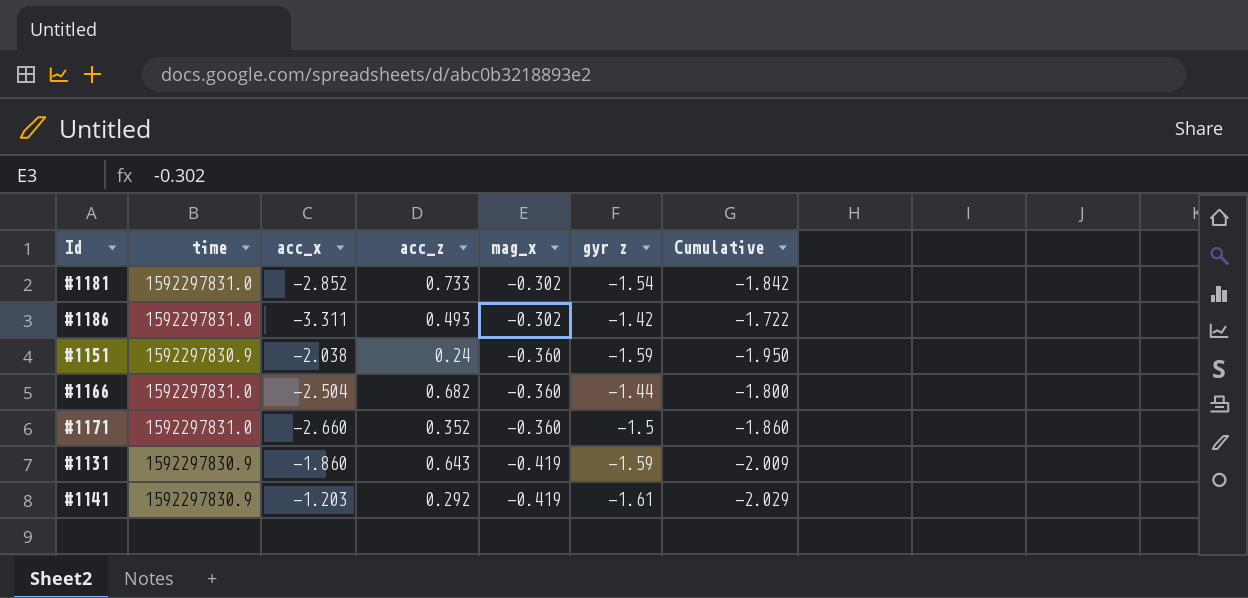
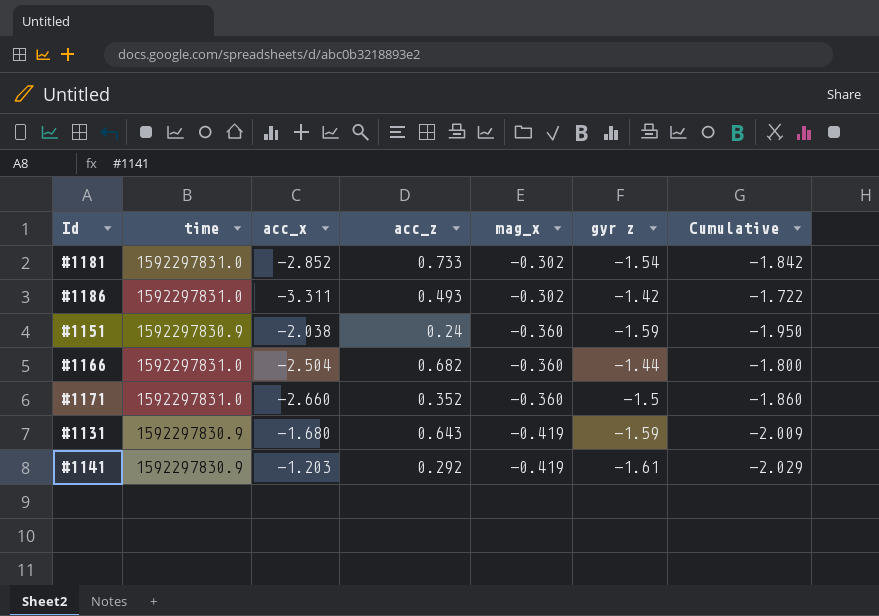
#1131 | acc_x: -1.860 -> -1.680

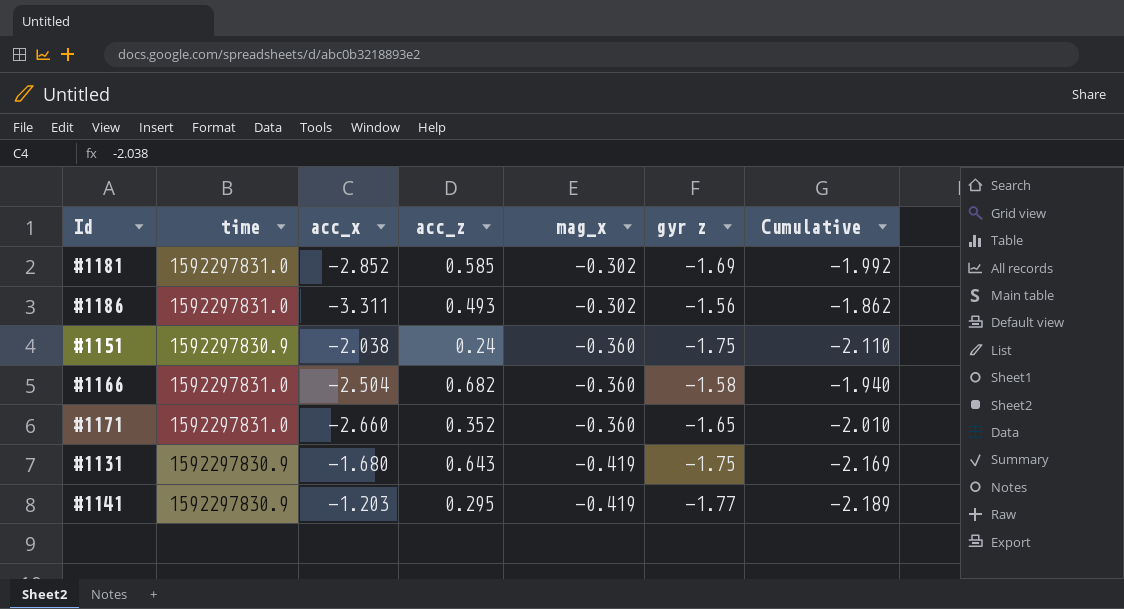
#1181 | acc_z: 0.733 -> 0.585
#1181 | gyr z: -1.54 -> -1.69
#1181 | Cumulative: -1.842 -> -1.992
#1186 | gyr z: -1.42 -> -1.56
#1186 | Cumulative: -1.722 -> -1.862
#1151 | gyr z: -1.59 -> -1.75
#1151 | Cumulative: -1.950 -> -2.110
#1166 | gyr z: -1.44 -> -1.58
#1166 | Cumulative: -1.800 -> -1.940
#1171 | gyr z: -1.5 -> -1.65
#1171 | Cumulative: -1.860 -> -2.010
#1131 | gyr z: -1.59 -> -1.75
#1131 | Cumulative: -2.009 -> -2.169
#1141 | acc_z: 0.292 -> 0.295
#1141 | gyr z: -1.61 -> -1.77
#1141 | Cumulative: -2.029 -> -2.189

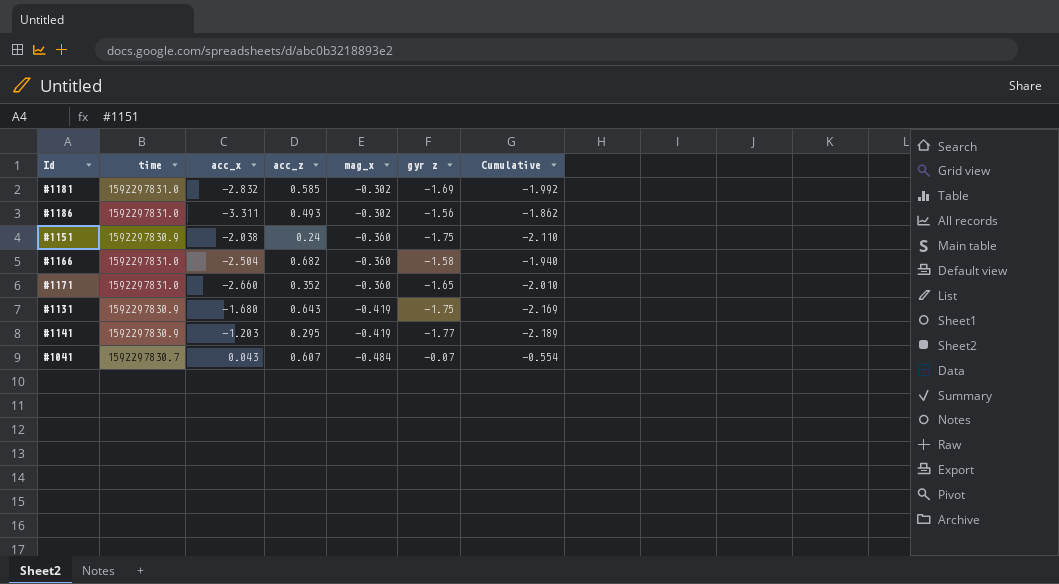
#1181 | acc_x: -2.852 -> -2.832
row #1041: none -> 1592297830.7 | 0.043 | 0.607 | -0.484 | -0.07 | -0.554

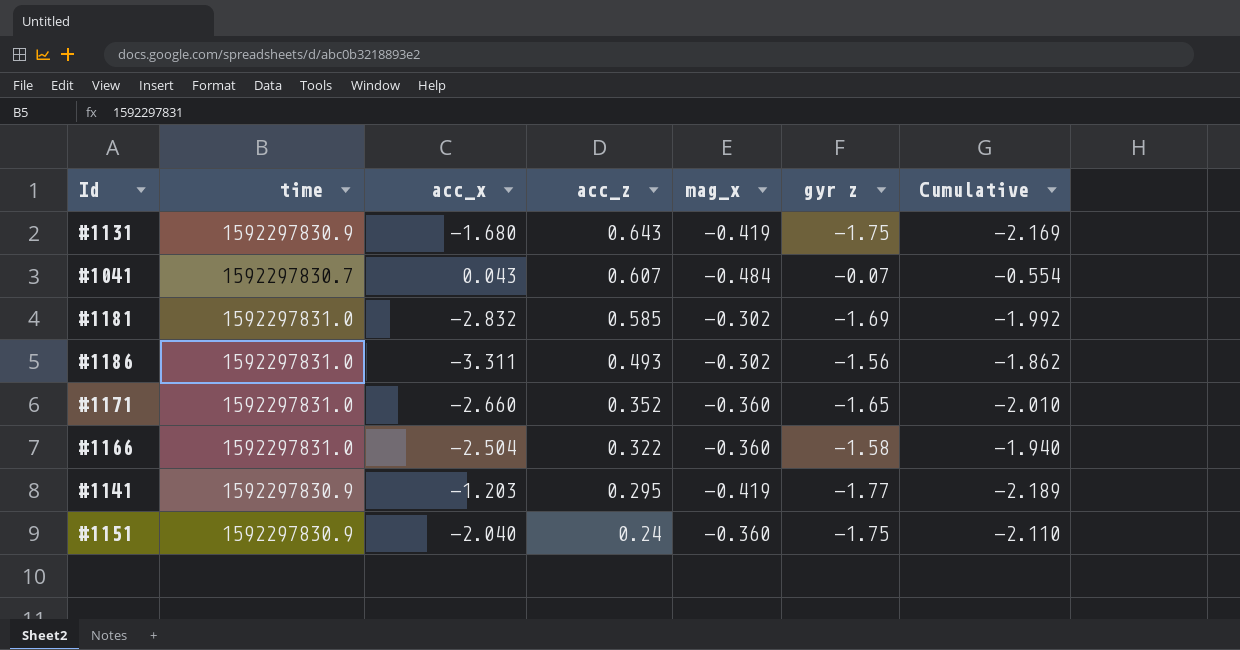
row order: mag_x descending -> acc_z descending
#1166 | acc_z: 0.682 -> 0.322
#1151 | acc_x: -2.038 -> -2.040

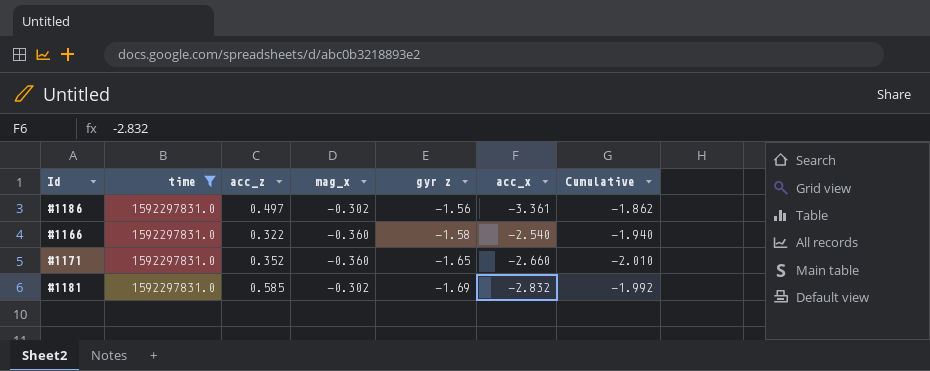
filter: none -> time = 1592297831.0
row order: acc_z descending -> gyr z descending
column acc_x | position: 3 -> 6
#1186 | acc_z: 0.493 -> 0.497
#1186 | acc_x: -3.311 -> -3.361
#1166 | acc_x: -2.504 -> -2.540

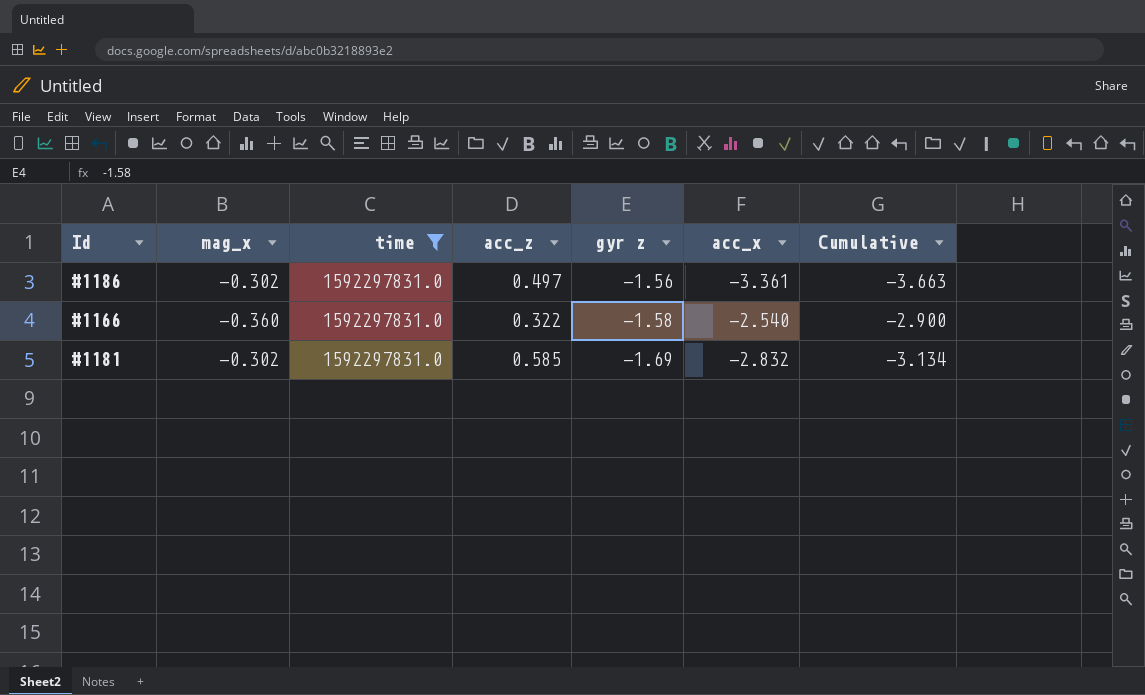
column mag_x | position: 4 -> 2
column Cumulative | formula: [mag_x] + [gyr z] -> [mag_x] + [acc_x]
row #1171: 1592297831.0 | 0.352 | -0.360 | -1.65 | -2.660 | -2.010 -> none

